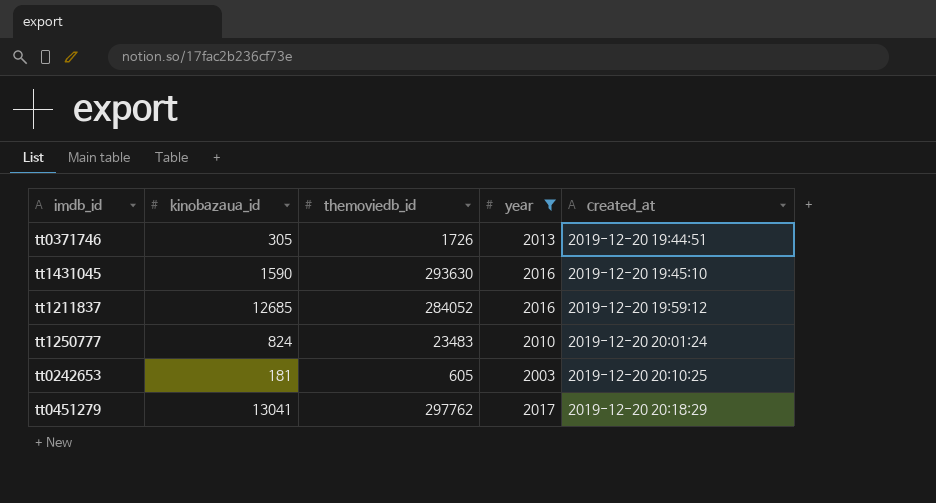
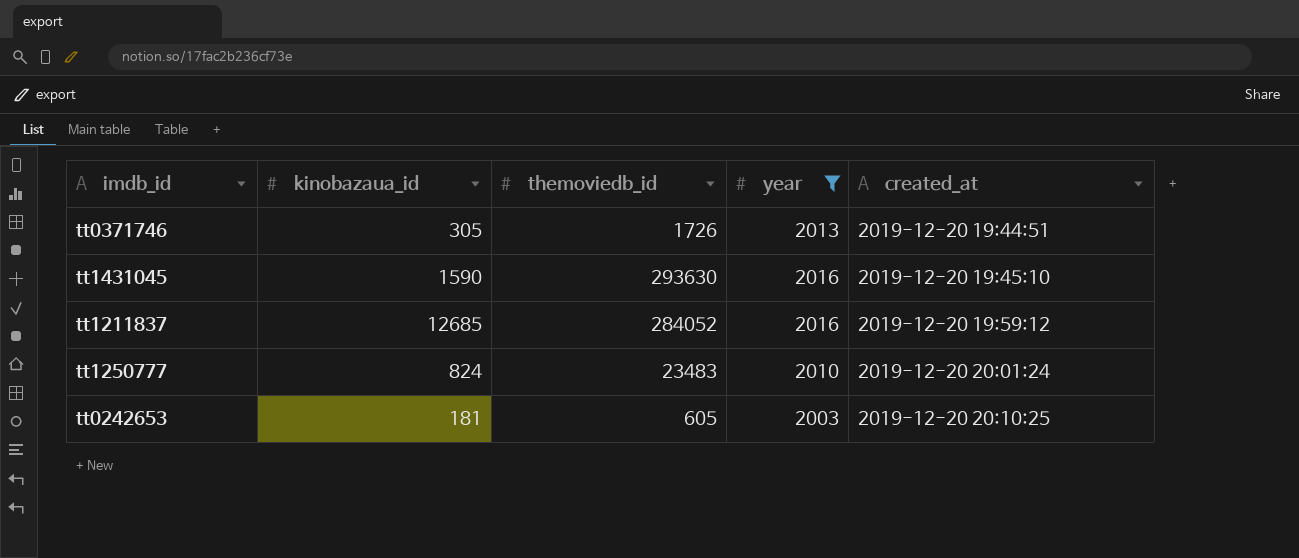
row tt0451279: 13041 | 297762 | 2017 | 2019-12-20 20:18:29 -> none

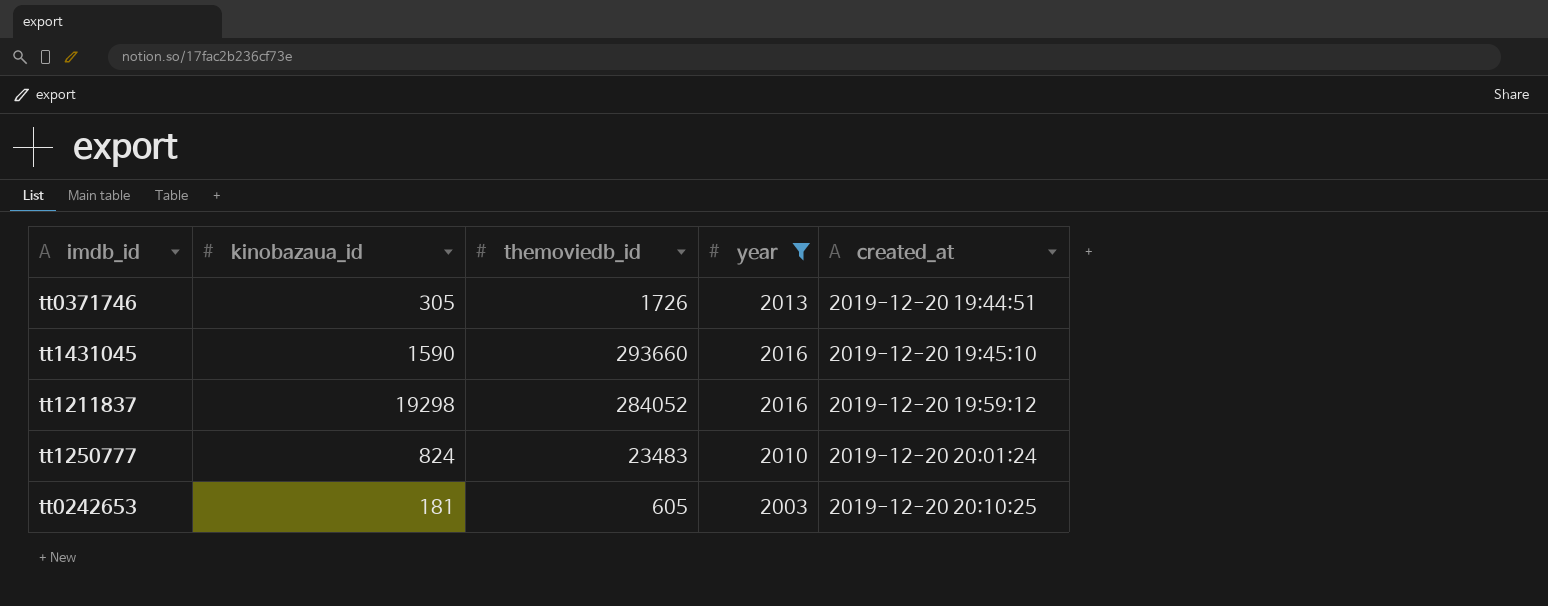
tt1431045 | themoviedb_id: 293630 -> 293660
tt1211837 | kinobazaua_id: 12685 -> 19298

